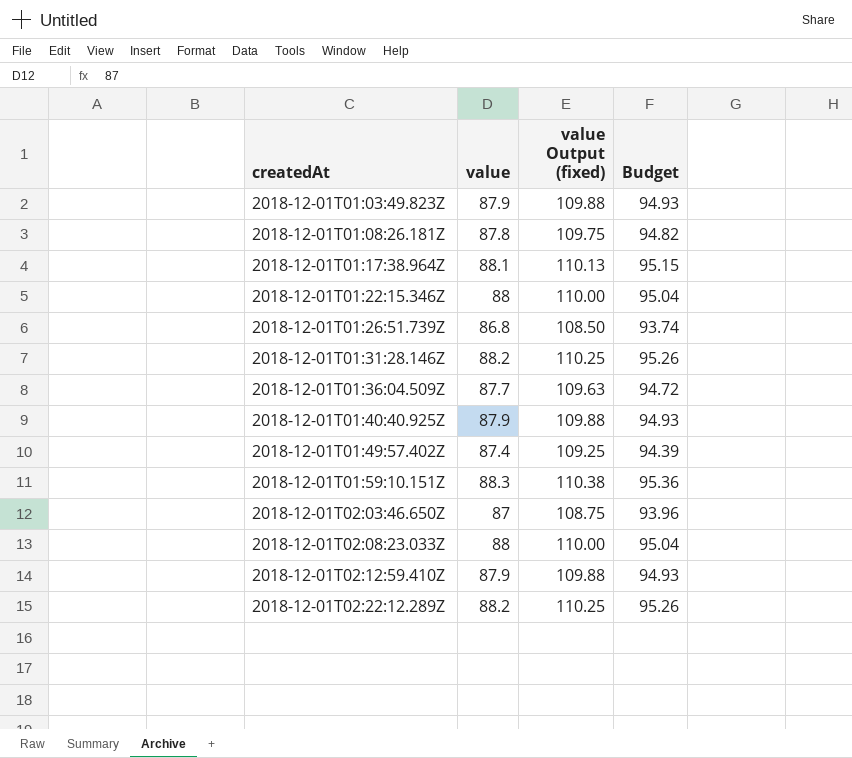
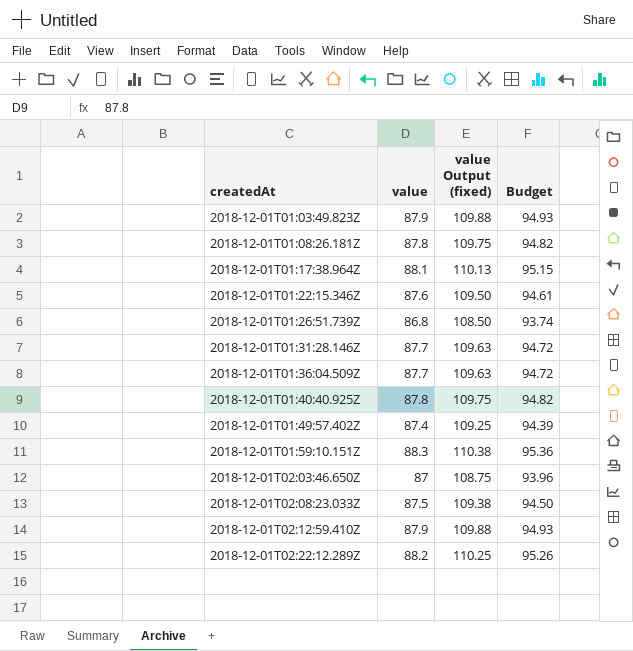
2018-12-01T01:22:15.346Z | value: 88 -> 87.6
2018-12-01T01:22:15.346Z | value Output (fixed): 110.00 -> 109.50
2018-12-01T01:22:15.346Z | Budget: 95.04 -> 94.61
2018-12-01T01:31:28.146Z | value: 88.2 -> 87.7
2018-12-01T01:31:28.146Z | value Output (fixed): 110.25 -> 109.63
2018-12-01T01:31:28.146Z | Budget: 95.26 -> 94.72
2018-12-01T01:40:40.925Z | value: 87.9 -> 87.8
2018-12-01T01:40:40.925Z | value Output (fixed): 109.88 -> 109.75
2018-12-01T01:40:40.925Z | Budget: 94.93 -> 94.82
2018-12-01T02:08:23.033Z | value: 88 -> 87.5
2018-12-01T02:08:23.033Z | value Output (fixed): 110.00 -> 109.38
2018-12-01T02:08:23.033Z | Budget: 95.04 -> 94.50

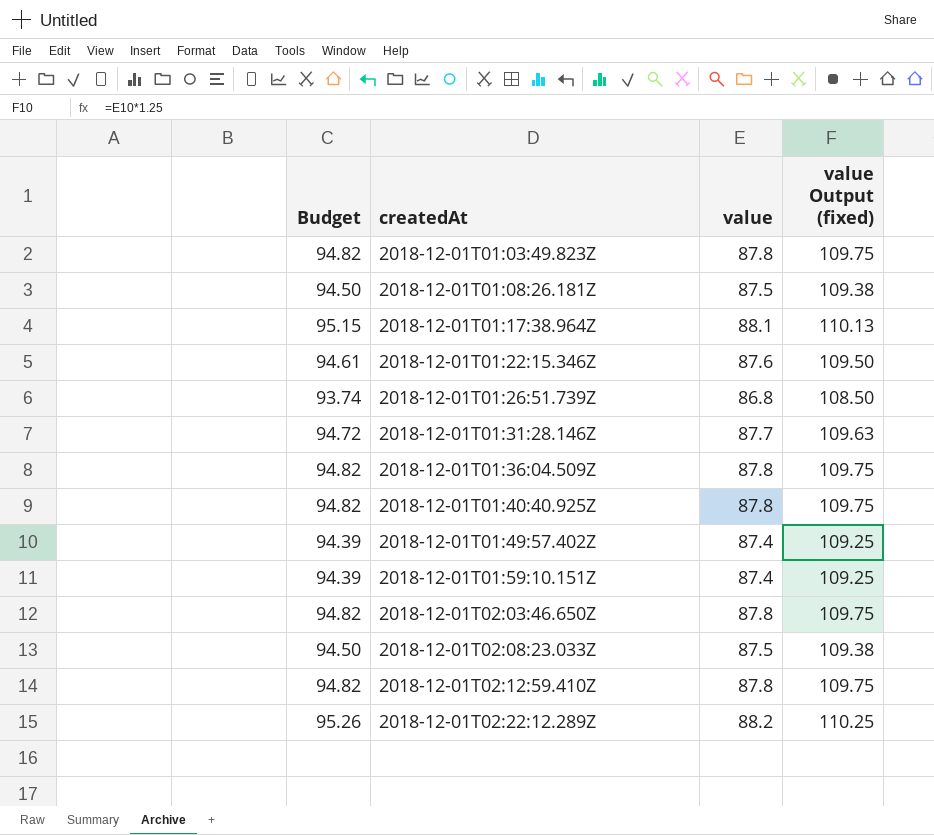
column Budget | position: 4 -> 1
2018-12-01T01:03:49.823Z | Budget: 94.93 -> 94.82
2018-12-01T01:03:49.823Z | value: 87.9 -> 87.8
2018-12-01T01:03:49.823Z | value Output (fixed): 109.88 -> 109.75
2018-12-01T01:08:26.181Z | Budget: 94.82 -> 94.50
2018-12-01T01:08:26.181Z | value: 87.8 -> 87.5
2018-12-01T01:08:26.181Z | value Output (fixed): 109.75 -> 109.38
2018-12-01T01:36:04.509Z | Budget: 94.72 -> 94.82
2018-12-01T01:36:04.509Z | value: 87.7 -> 87.8
2018-12-01T01:36:04.509Z | value Output (fixed): 109.63 -> 109.75
2018-12-01T01:59:10.151Z | Budget: 95.36 -> 94.39
2018-12-01T01:59:10.151Z | value: 88.3 -> 87.4
2018-12-01T01:59:10.151Z | value Output (fixed): 110.38 -> 109.25
2018-12-01T02:03:46.650Z | Budget: 93.96 -> 94.82
2018-12-01T02:03:46.650Z | value: 87 -> 87.8
2018-12-01T02:03:46.650Z | value Output (fixed): 108.75 -> 109.75
2018-12-01T02:12:59.410Z | Budget: 94.93 -> 94.82
2018-12-01T02:12:59.410Z | value: 87.9 -> 87.8
2018-12-01T02:12:59.410Z | value Output (fixed): 109.88 -> 109.75

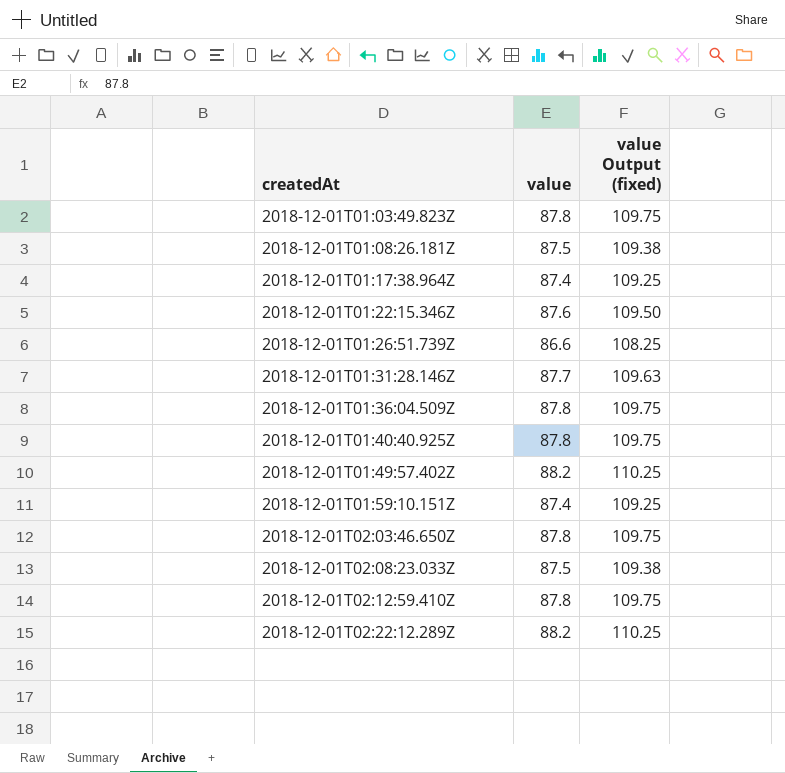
column Budget | formula: [value] * 1.08 -> none
2018-12-01T01:17:38.964Z | value: 88.1 -> 87.4
2018-12-01T01:17:38.964Z | value Output (fixed): 110.13 -> 109.25
2018-12-01T01:26:51.739Z | value: 86.8 -> 86.6
2018-12-01T01:26:51.739Z | value Output (fixed): 108.50 -> 108.25
2018-12-01T01:49:57.402Z | value: 87.4 -> 88.2
2018-12-01T01:49:57.402Z | value Output (fixed): 109.25 -> 110.25

